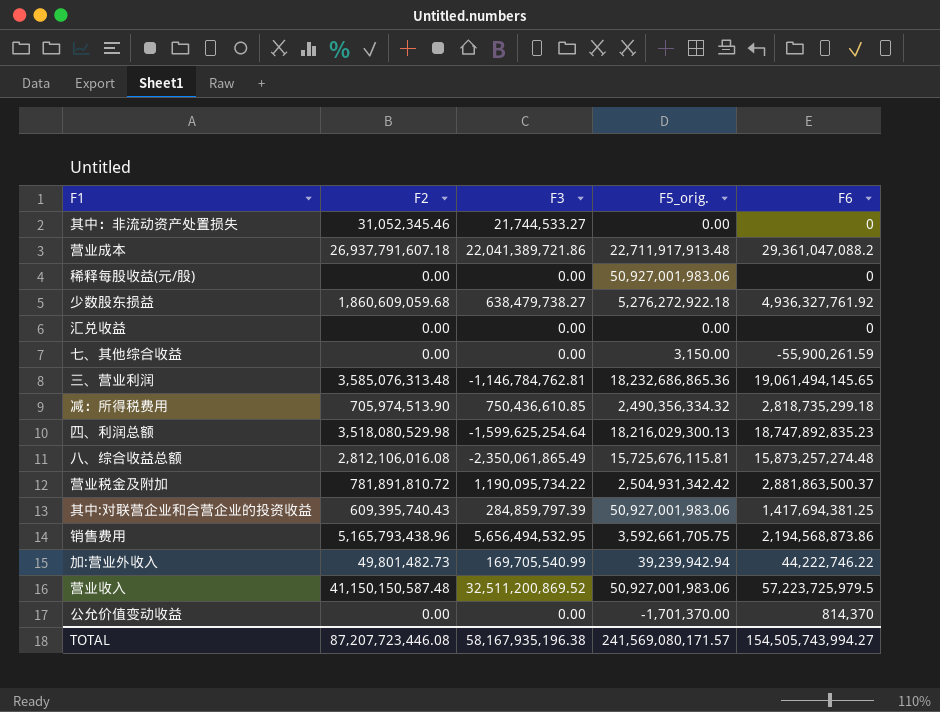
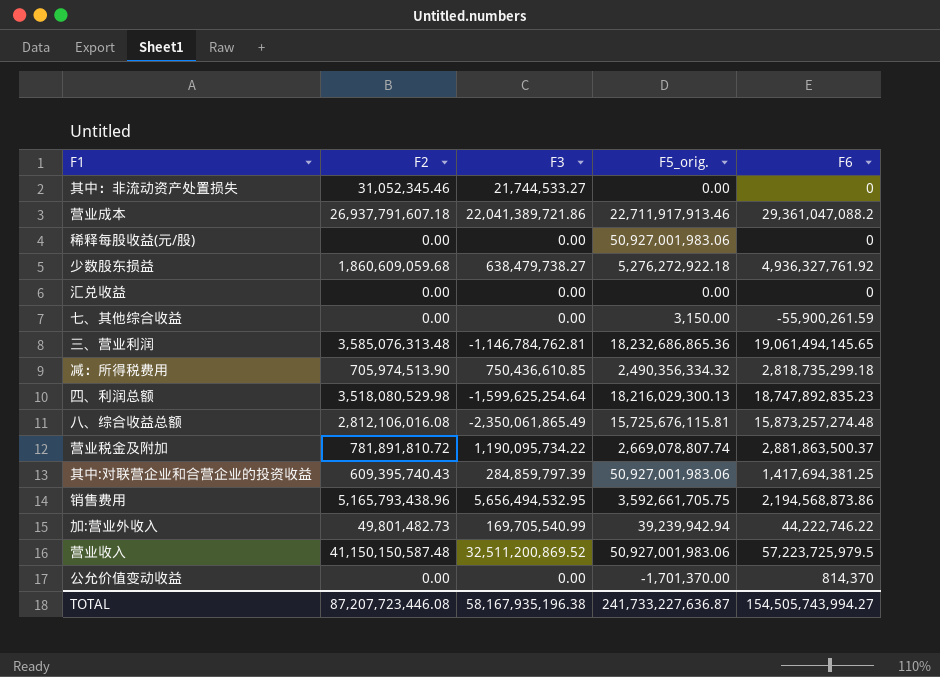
营业成本 | F5_orig.: 22,711,917,913.48 -> 22,711,917,913.46
营业税金及附加 | F5_orig.: 2,504,931,342.42 -> 2,669,078,807.74
TOTAL | F5_orig.: 241,569,080,171.57 -> 241,733,227,636.87

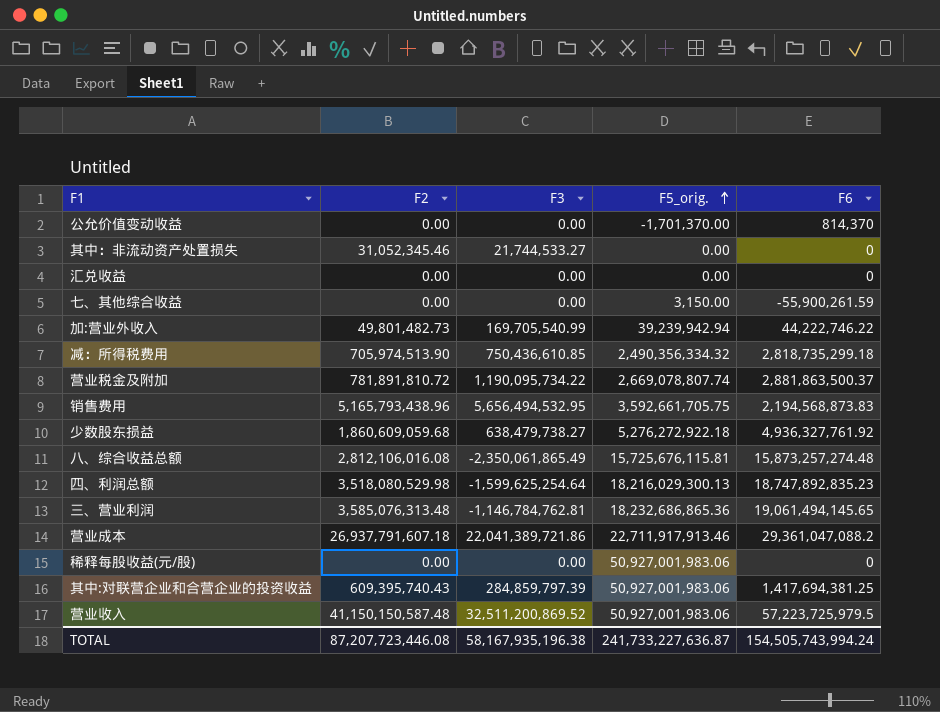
row order: none -> F5_orig. ascending
销售费用 | F6: 2,194,568,873.86 -> 2,194,568,873.83
TOTAL | F6: 154,505,743,994.27 -> 154,505,743,994.24

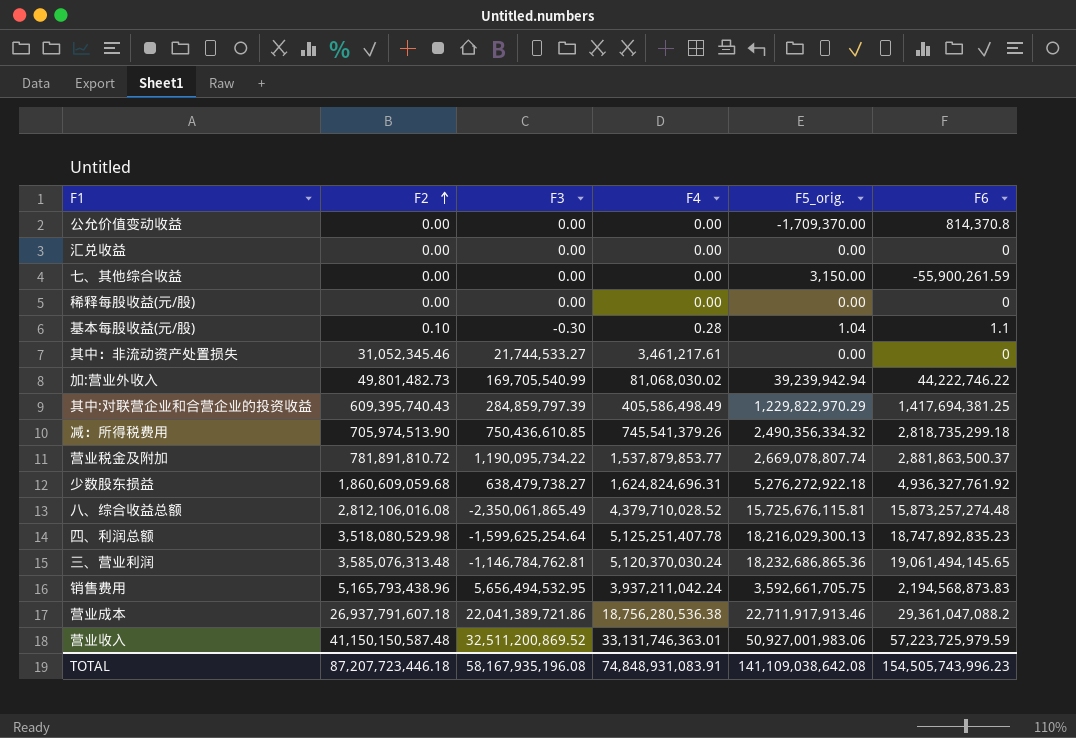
row order: F5_orig. ascending -> F2 ascending
column F4 | position: none -> 4
公允价值变动收益 | F5_orig.: -1,701,370.00 -> -1,709,370.00
公允价值变动收益 | F6: 814,370 -> 814,370.8
稀释每股收益(元/股) | F5_orig.: 50,927,001,983.06 -> 0.00
row 基本每股收益(元/股): none -> 0.10 | -0.30 | 0.28 | 1.04 | 1.1
其中:对联营企业和合营企业的投资收益 | F5_orig.: 50,927,001,983.06 -> 1,229,822,970.29
营业收入 | F6: 57,223,725,979.5 -> 57,223,725,979.59
TOTAL | F2: 87,207,723,446.08 -> 87,207,723,446.18
TOTAL | F3: 58,167,935,196.38 -> 58,167,935,196.08
TOTAL | F5_orig.: 241,733,227,636.87 -> 141,109,038,642.08
TOTAL | F6: 154,505,743,994.24 -> 154,505,743,996.23

